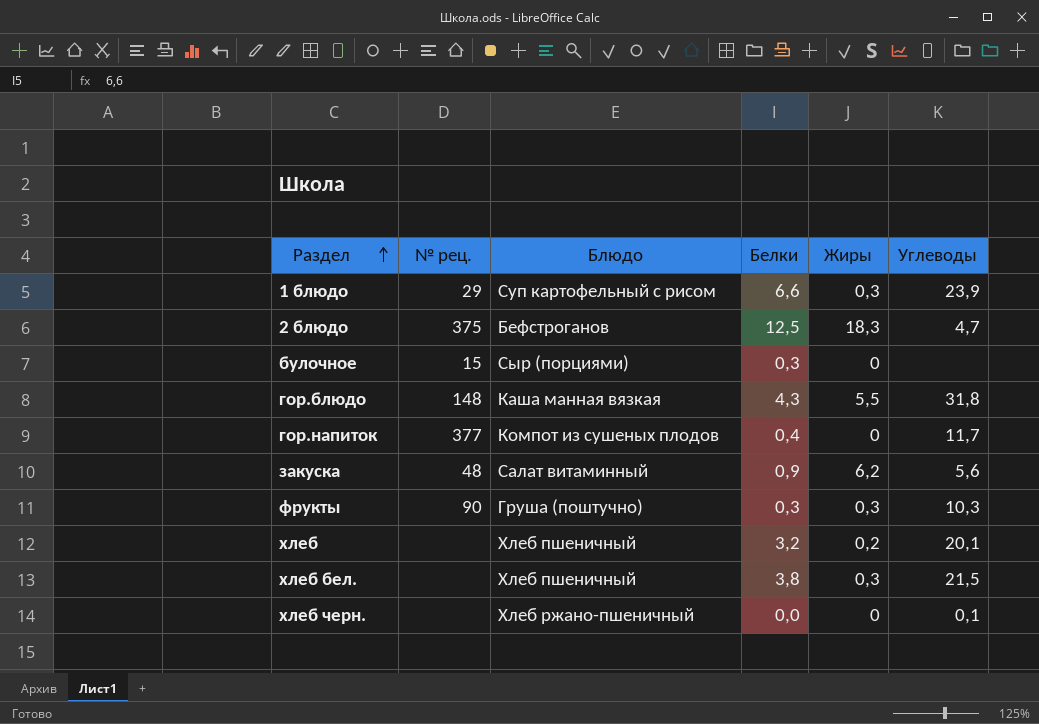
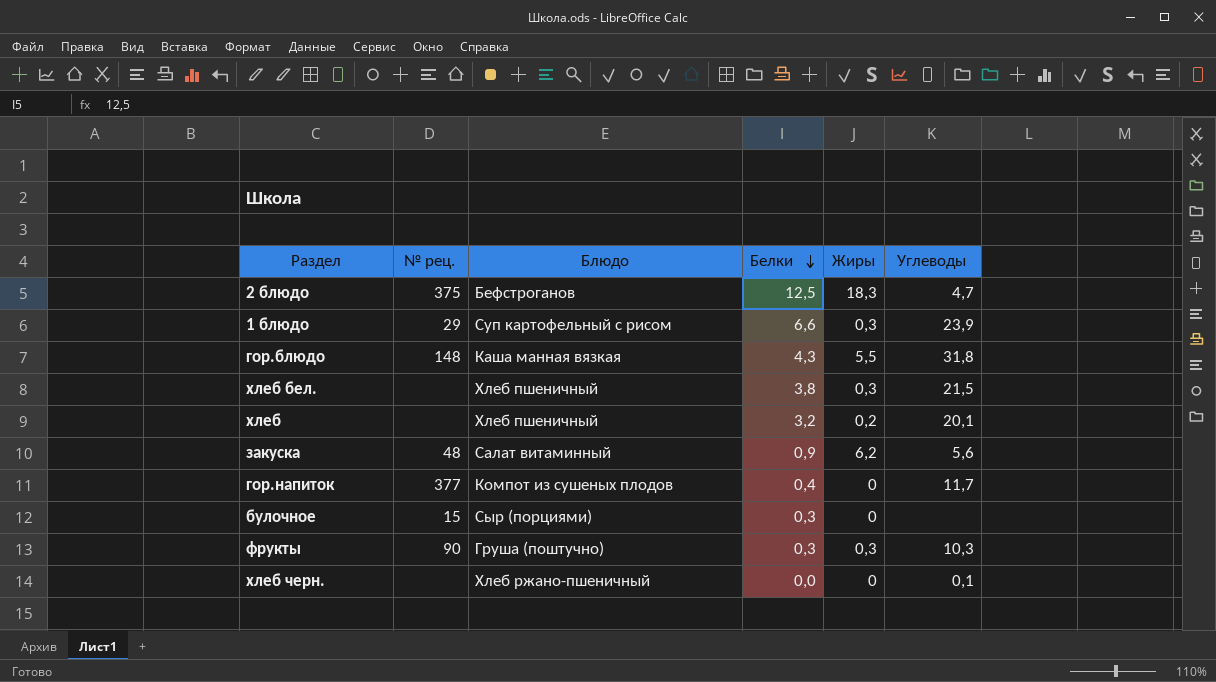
row order: Раздел ascending -> Белки descending

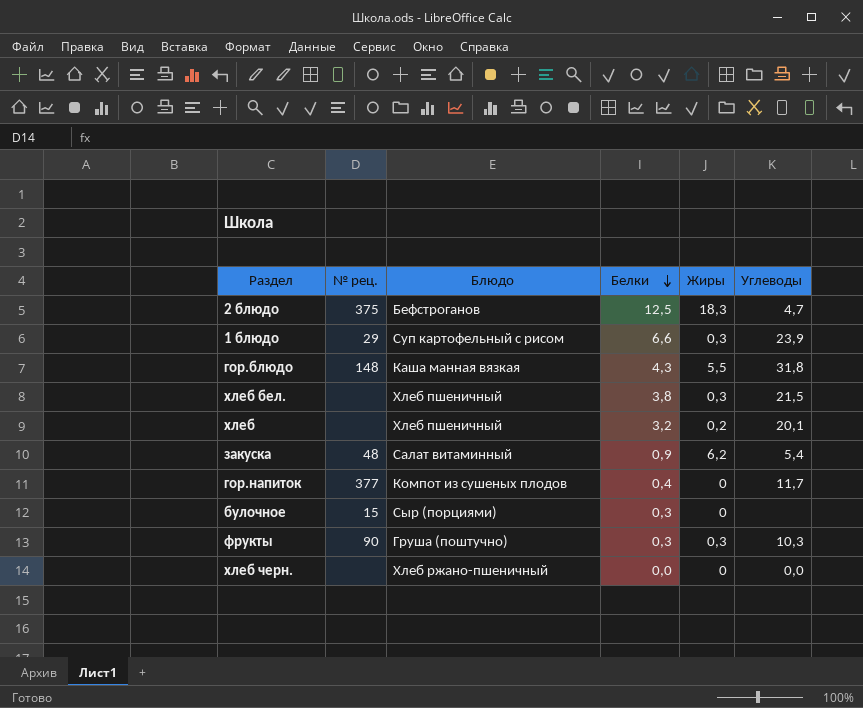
закуска | Углеводы: 5,6 -> 5,4
хлеб черн. | Углеводы: 0,1 -> 0,0

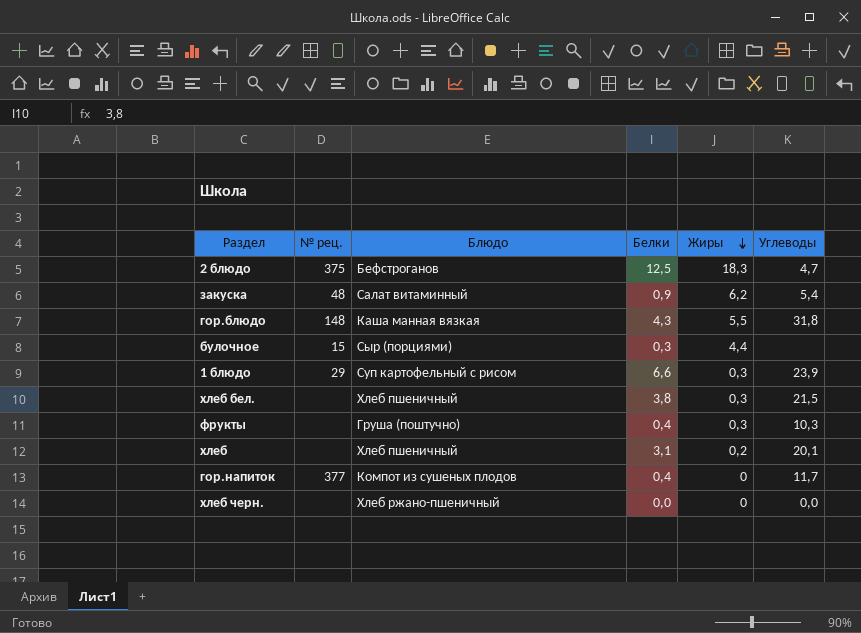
row order: Белки descending -> Жиры descending
булочное | Жиры: 0 -> 4,4
фрукты | № рец.: 90 -> none
фрукты | Белки: 0,3 -> 0,4
хлеб | Белки: 3,2 -> 3,1

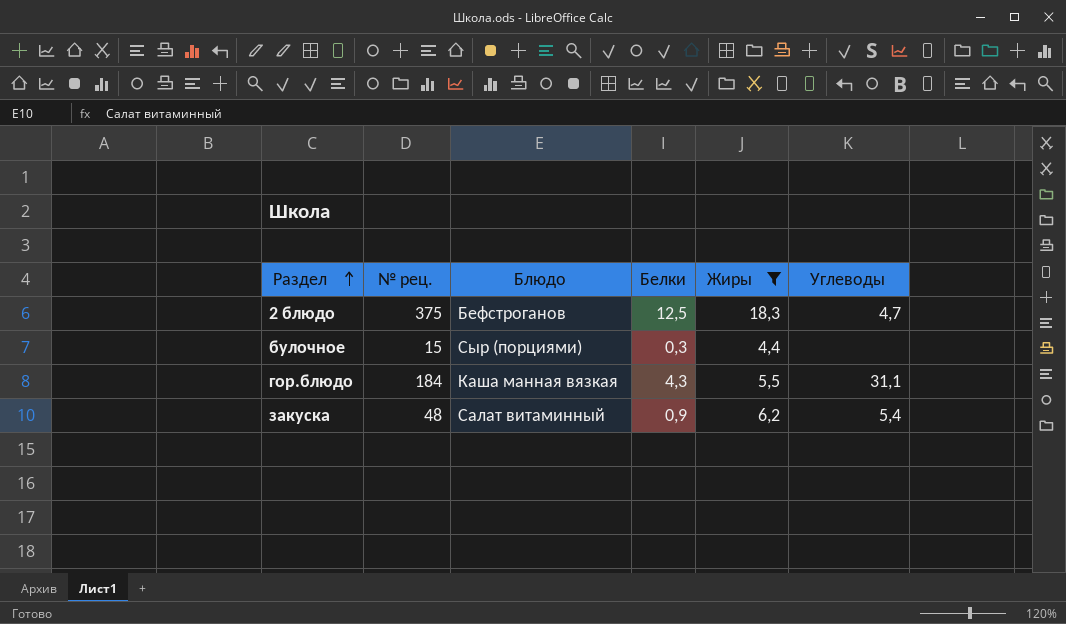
filter: none -> Жиры >= 4,4
row order: Жиры descending -> Раздел ascending
гор.блюдо | № рец.: 148 -> 184
гор.блюдо | Углеводы: 31,8 -> 31,1

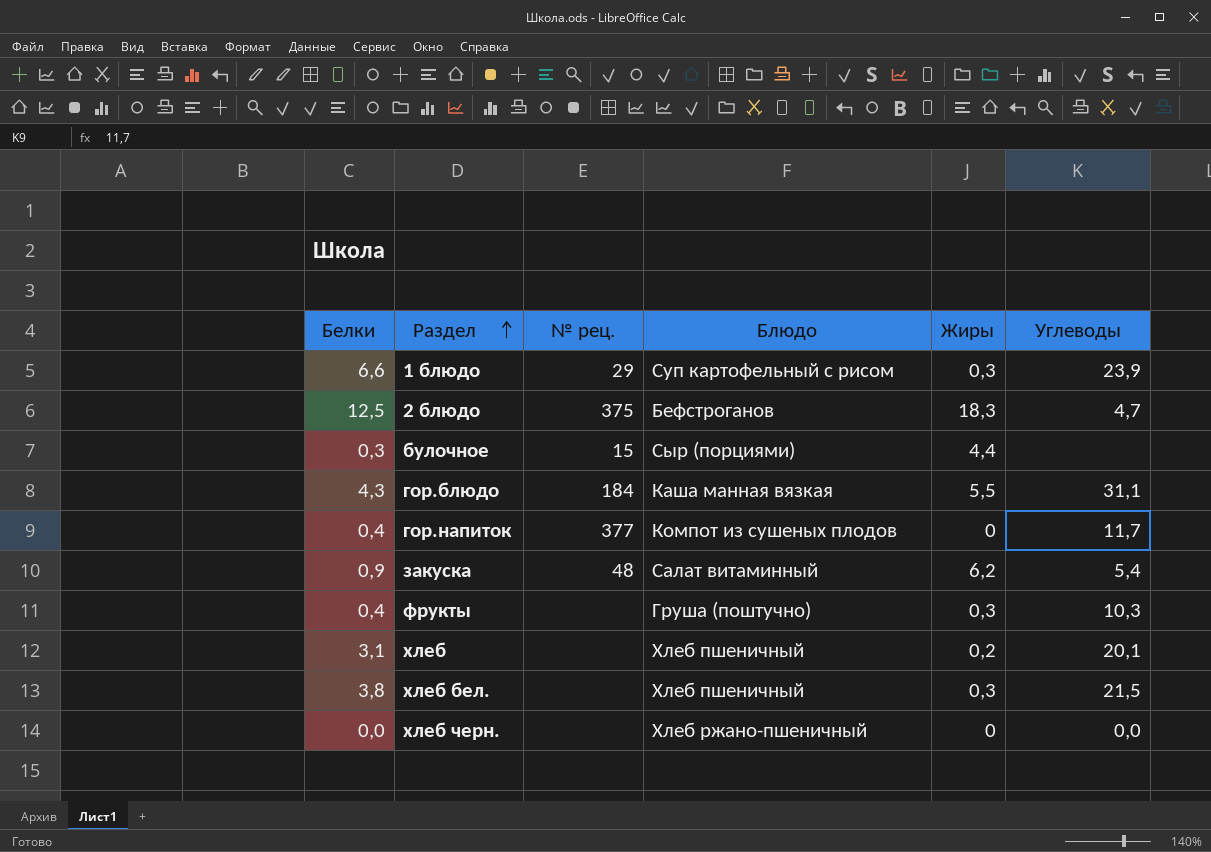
filter: Жиры >= 4,4 -> none
column Белки | position: 4 -> 1

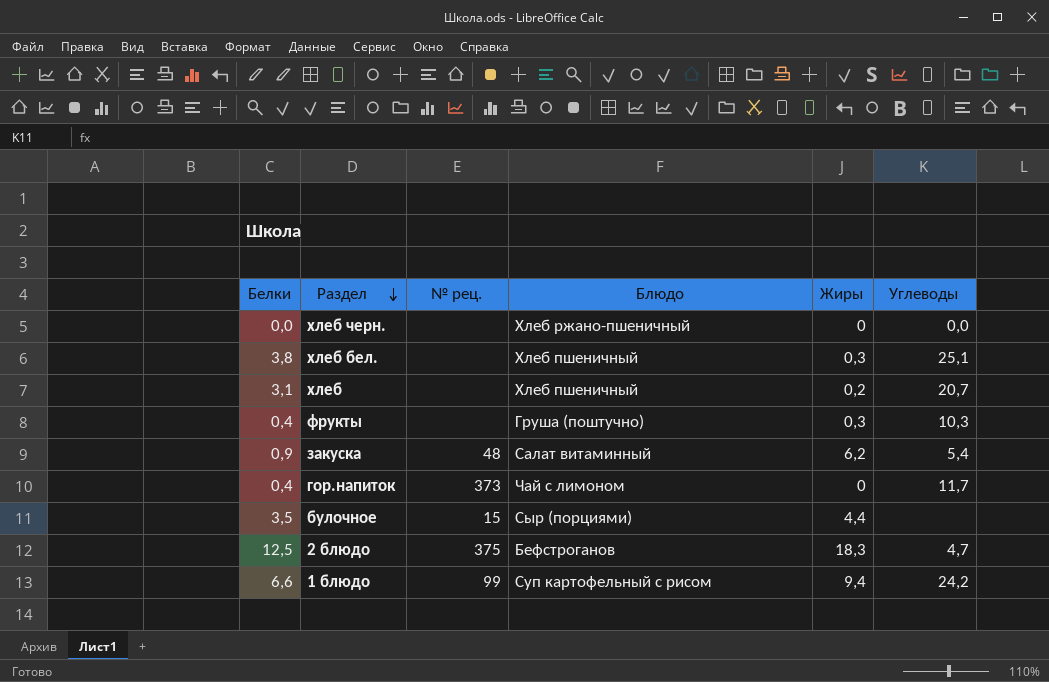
row order: Раздел ascending -> Раздел descending
row гор.блюдо: 4,3 | 184 | Каша манная вязкая | 5,5 | 31,1 -> none
хлеб бел. | Углеводы: 21,5 -> 25,1
хлеб | Углеводы: 20,1 -> 20,7
гор.напиток | № рец.: 377 -> 373
гор.напиток | Блюдо: Компот из сушеных плодов -> Чай с лимоном
булочное | Белки: 0,3 -> 3,5
1 блюдо | № рец.: 29 -> 99
1 блюдо | Жиры: 0,3 -> 9,4
1 блюдо | Углеводы: 23,9 -> 24,2

